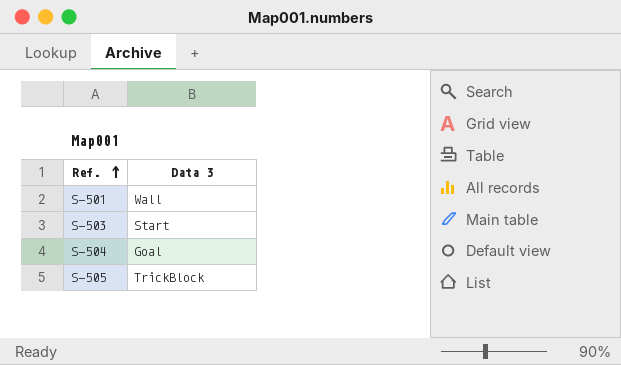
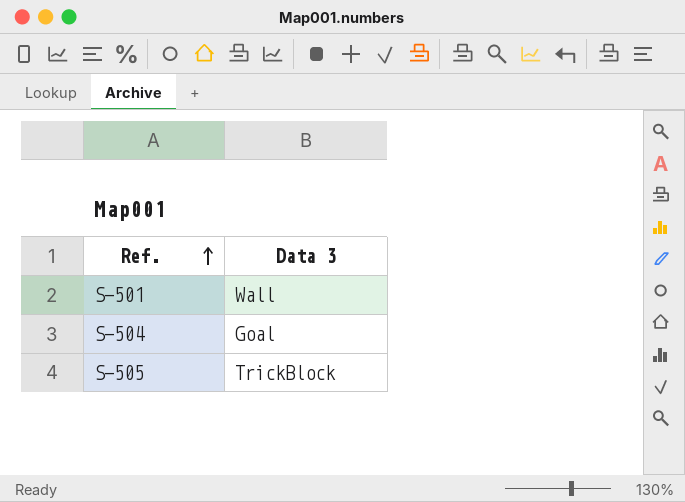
row S-503: Start -> none

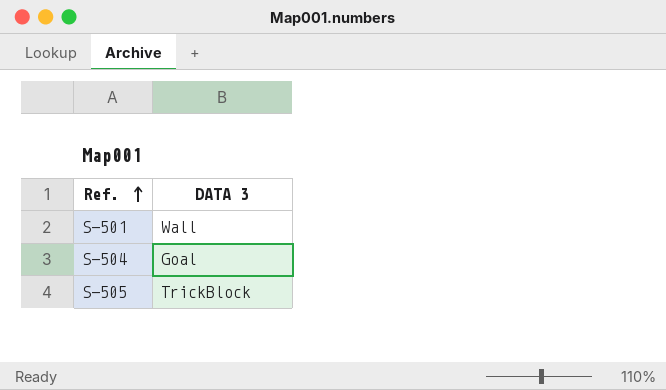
column name: Data 3 -> DATA 3

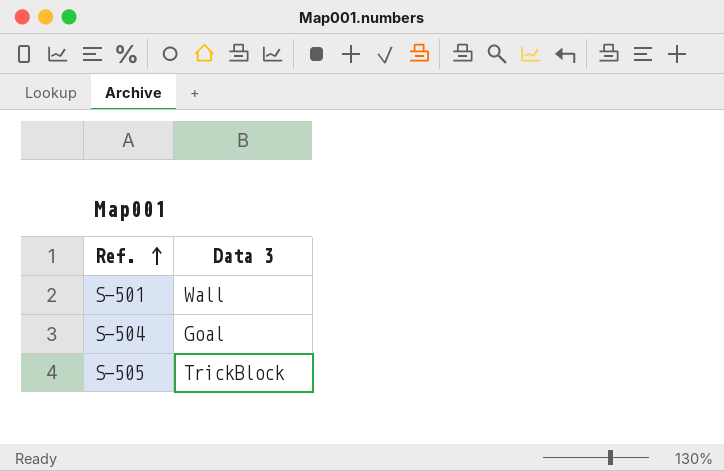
column name: DATA 3 -> Data 3

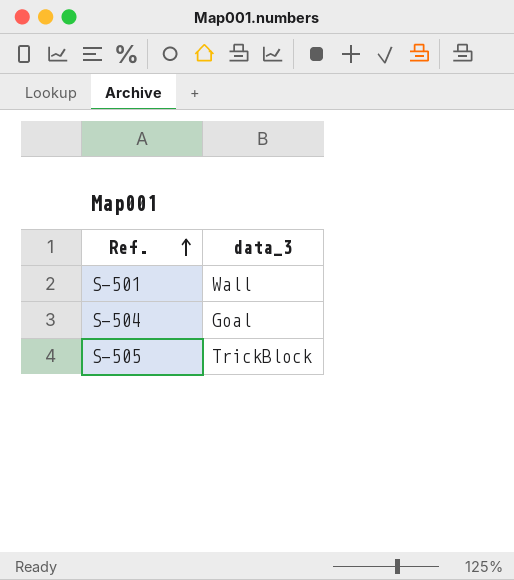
column name: Data 3 -> data_3

